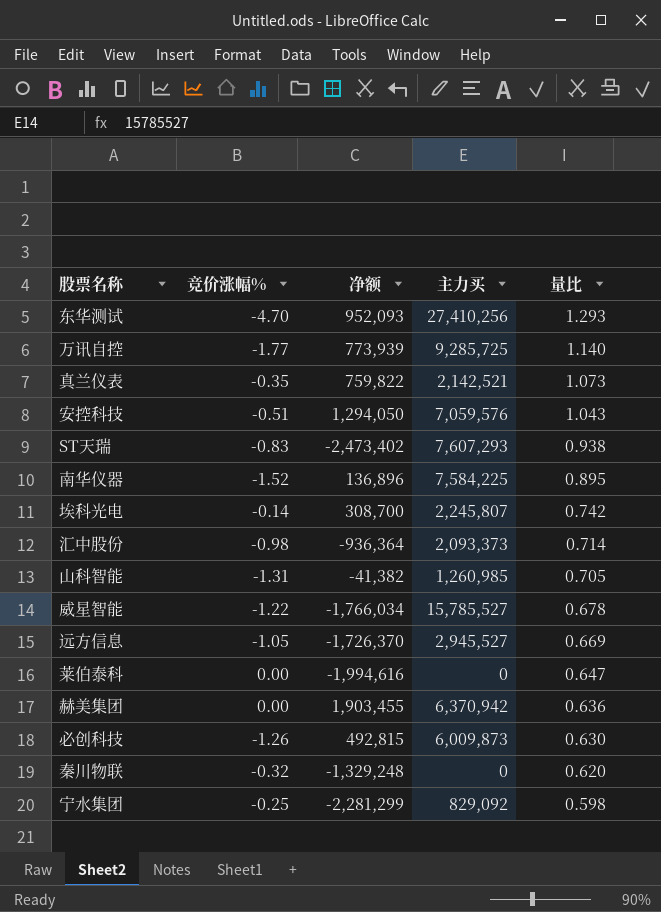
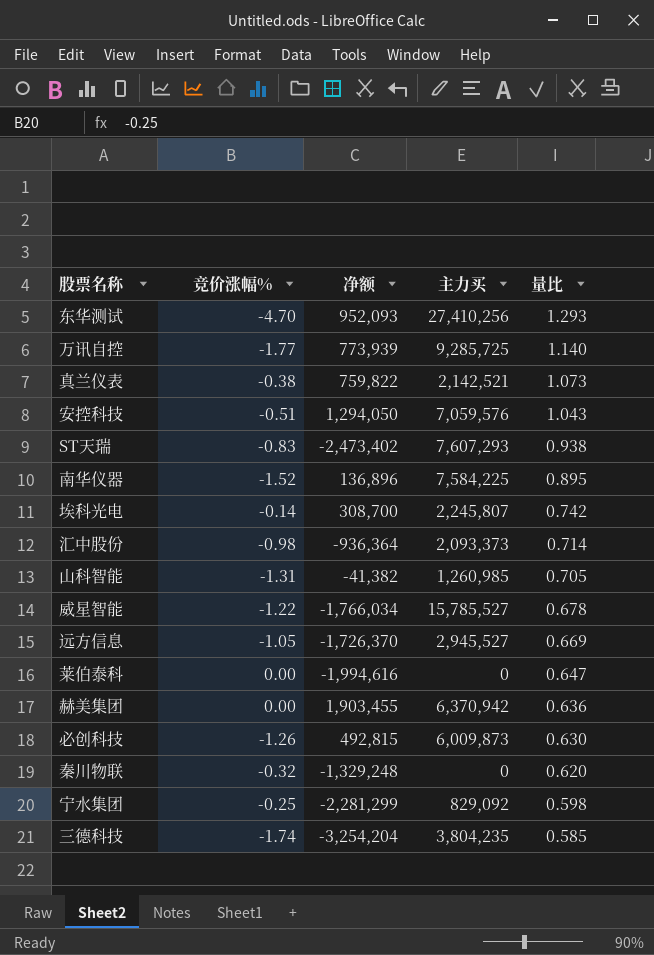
真兰仪表 | 竞价涨幅%: -0.35 -> -0.38
row 三德科技: none -> -1.74 | -3,254,204 | 3,804,235 | 0.585

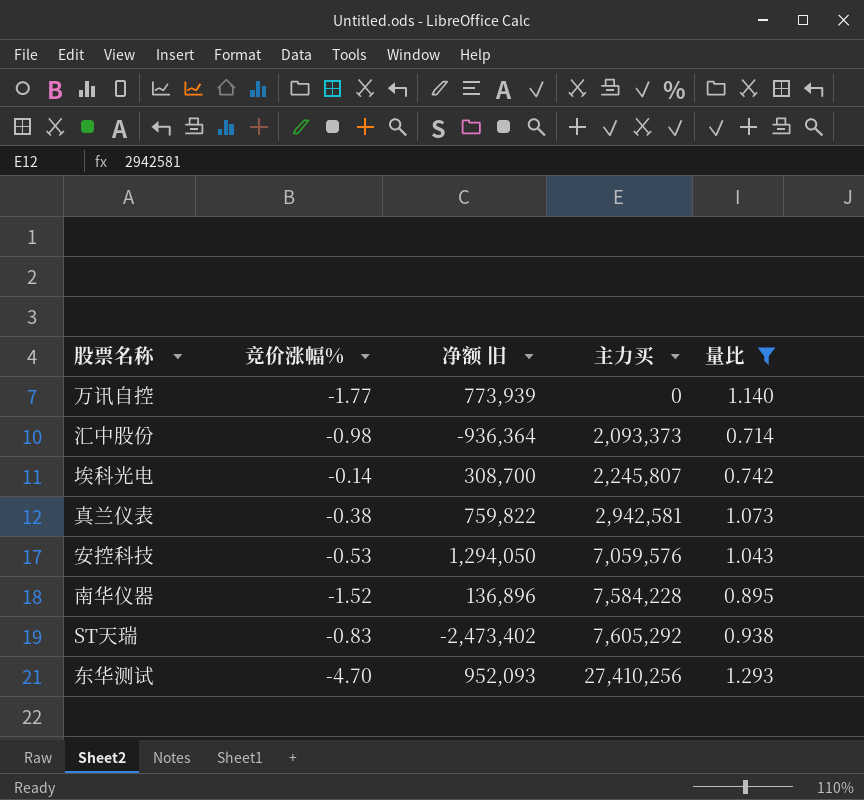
filter: none -> 量比 >= 0.714
row order: 量比 descending -> 主力买 ascending
column name: 净额 -> 净额 旧
万讯自控 | 主力买: 9,285,725 -> 0
真兰仪表 | 主力买: 2,142,521 -> 2,942,581
安控科技 | 竞价涨幅%: -0.51 -> -0.53
南华仪器 | 主力买: 7,584,225 -> 7,584,228
ST天瑞 | 主力买: 7,607,293 -> 7,605,292

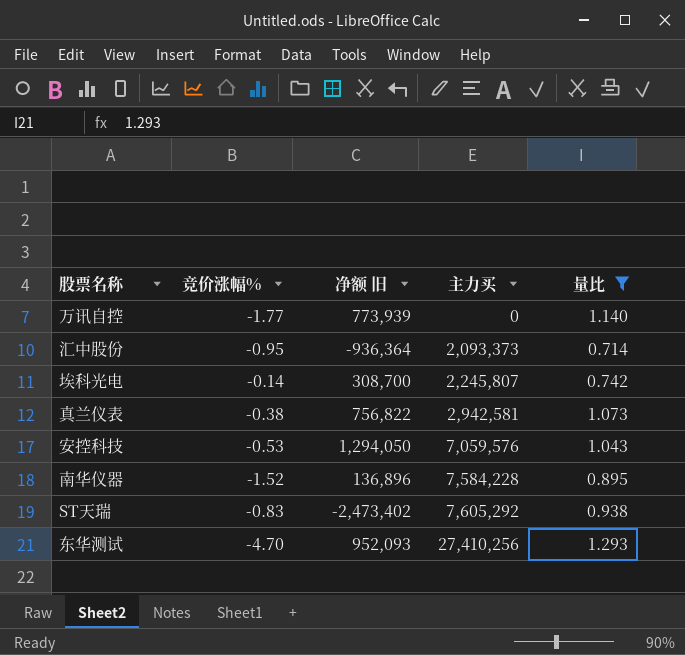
汇中股份 | 竞价涨幅%: -0.98 -> -0.95
真兰仪表 | 净额 旧: 759,822 -> 756,822

